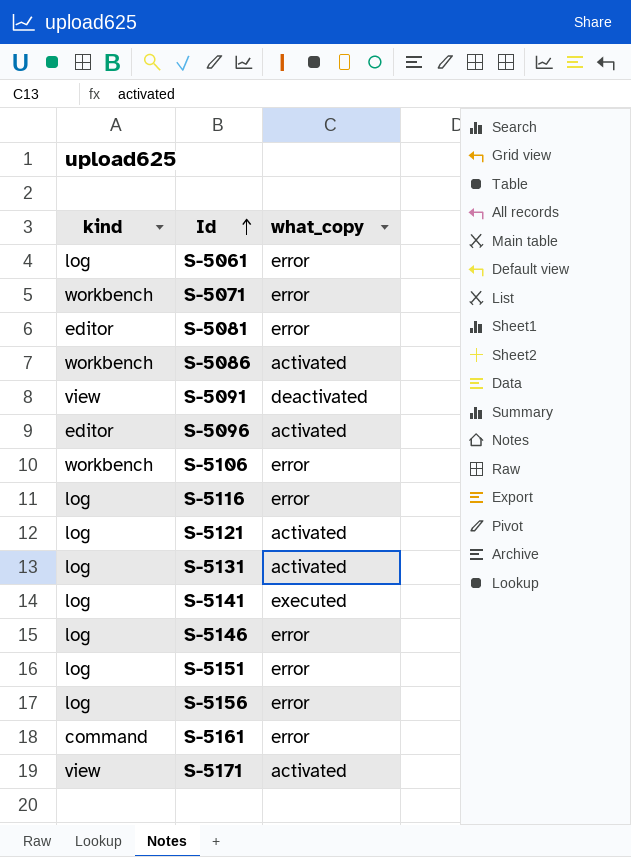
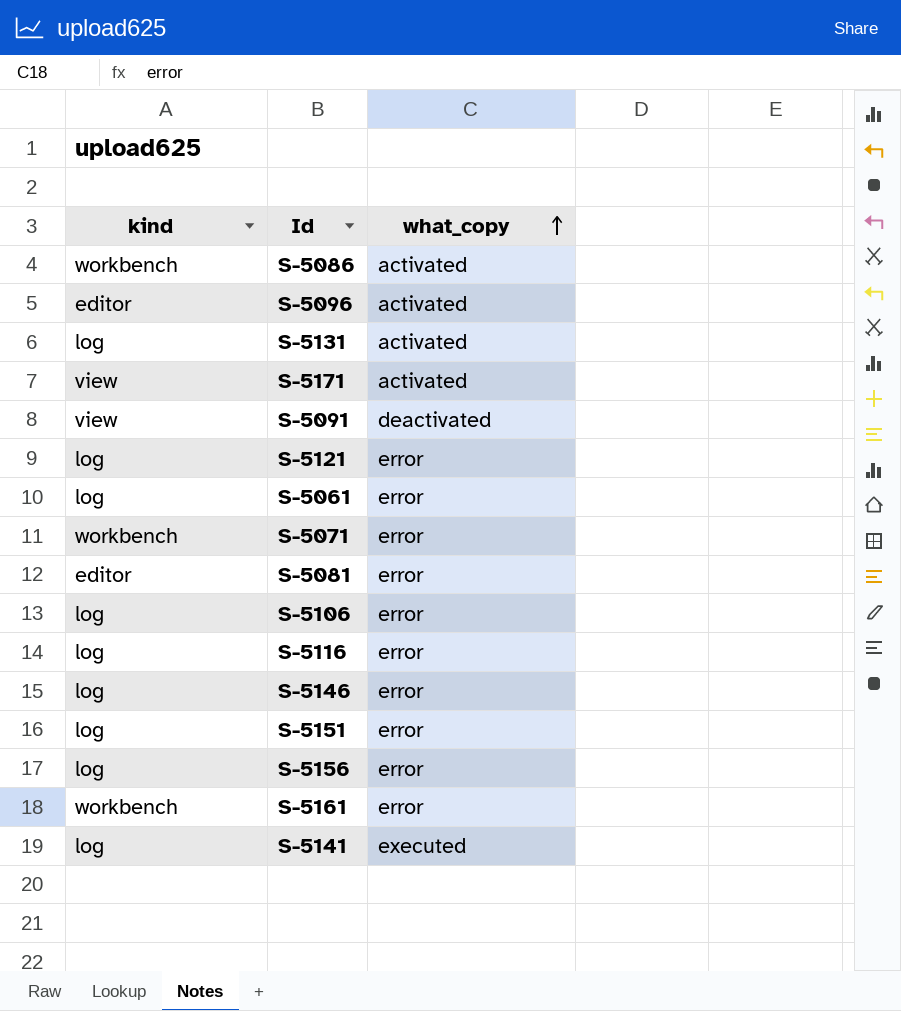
row order: Id ascending -> what_copy ascending
S-5121 | what_copy: activated -> error
S-5106 | kind: workbench -> log
S-5161 | kind: command -> workbench

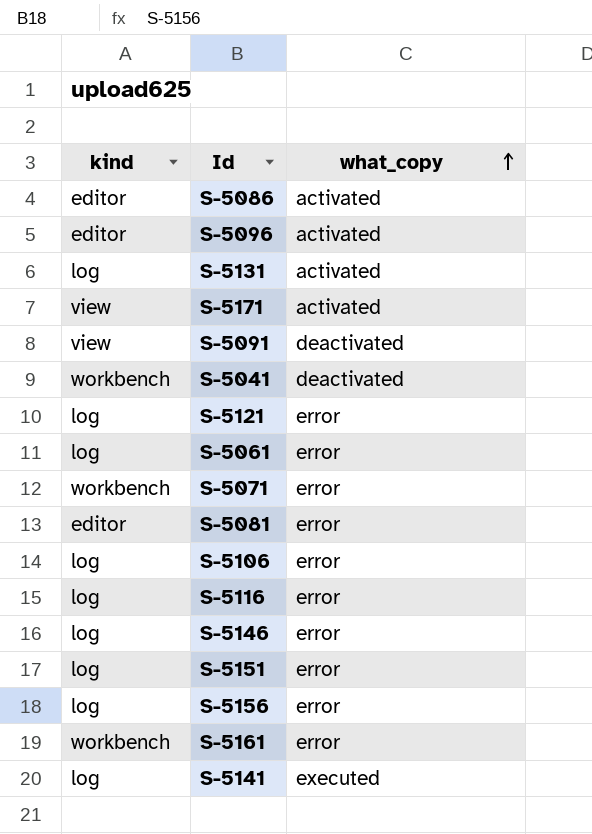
S-5086 | kind: workbench -> editor
row S-5041: none -> workbench | deactivated

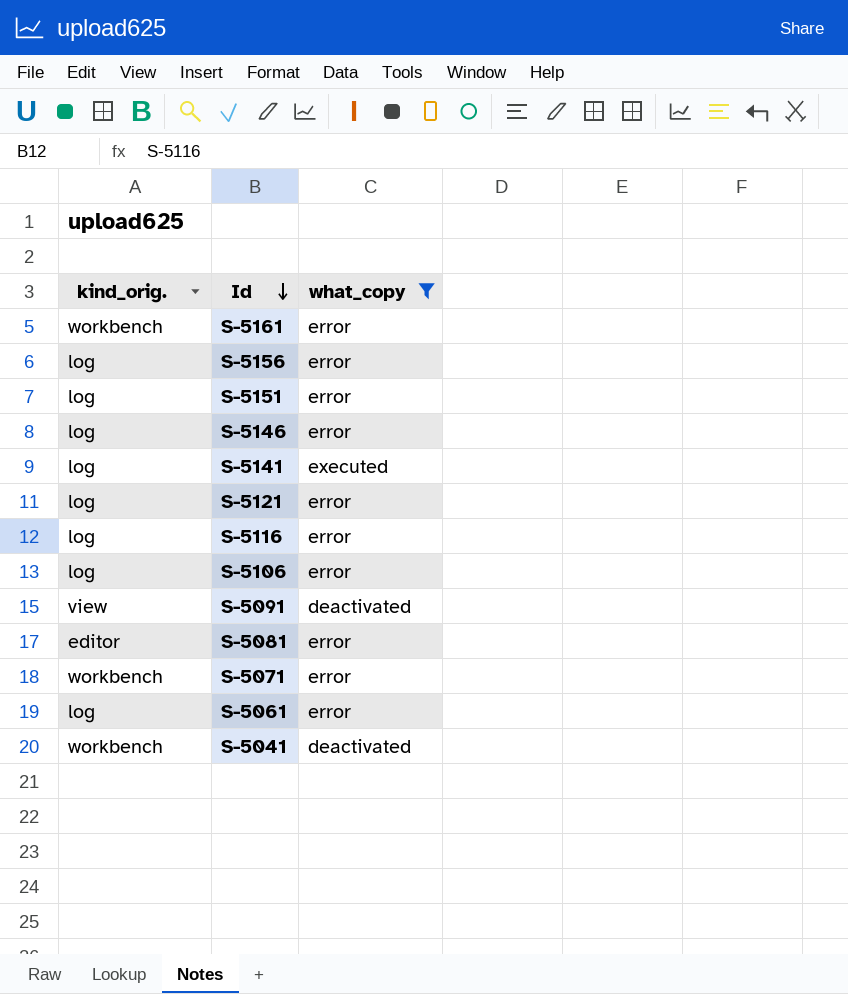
filter: none -> what_copy != activated
row order: what_copy ascending -> Id descending
column name: kind -> kind_orig.

